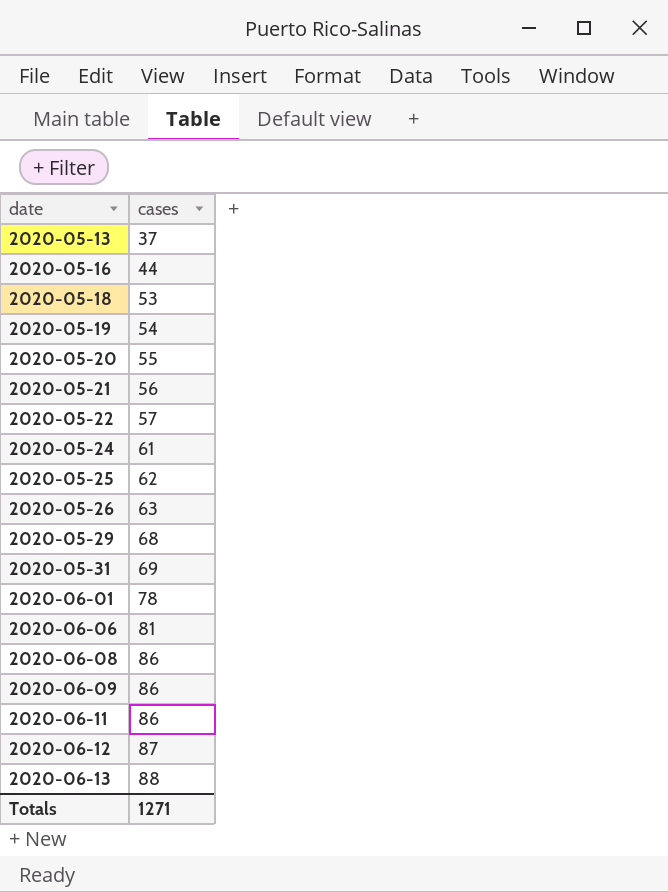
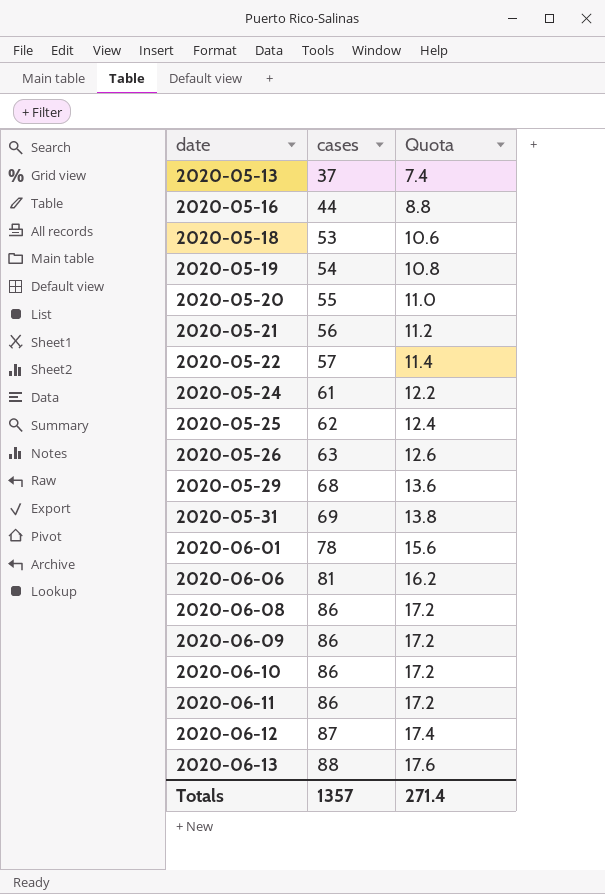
column Quota | formula: none -> [cases] * 0.2
row 2020-06-10: none -> 86 | 17.2
Totals | cases: 1271 -> 1357

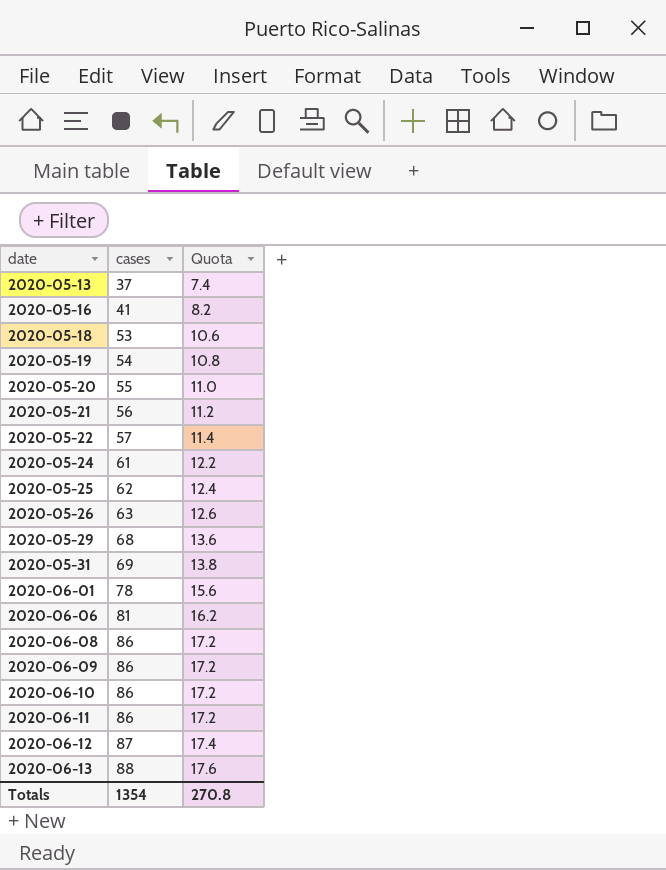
2020-05-16 | cases: 44 -> 41
2020-05-16 | Quota: 8.8 -> 8.2
Totals | cases: 1357 -> 1354
Totals | Quota: 271.4 -> 270.8

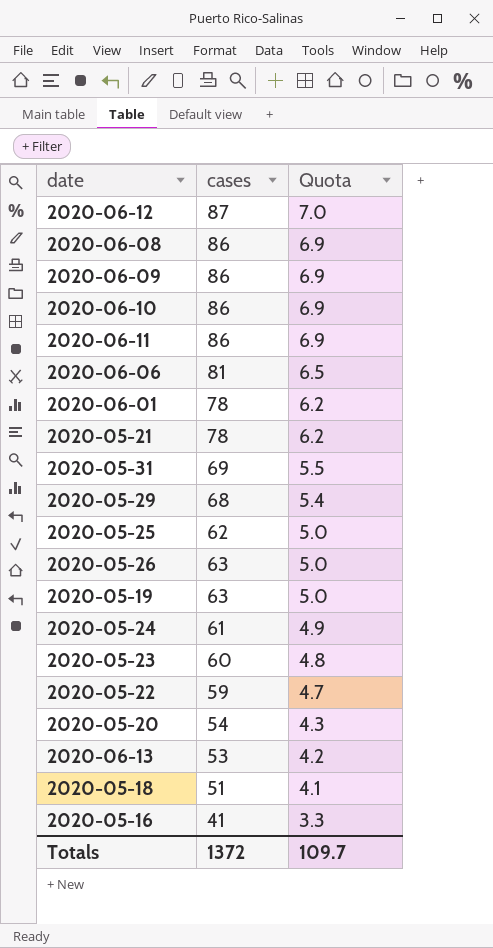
row order: date ascending -> Quota descending
column Quota | formula: [cases] * 0.2 -> [cases] * 0.08
row 2020-05-13: 37 | 7.4 -> none
2020-05-21 | cases: 56 -> 78
2020-05-19 | cases: 54 -> 63
row 2020-05-23: none -> 60 | 4.8
2020-05-22 | cases: 57 -> 59
2020-05-20 | cases: 55 -> 54
2020-06-13 | cases: 88 -> 53
2020-05-18 | cases: 53 -> 51
Totals | cases: 1354 -> 1372
Totals | Quota: 270.8 -> 109.7

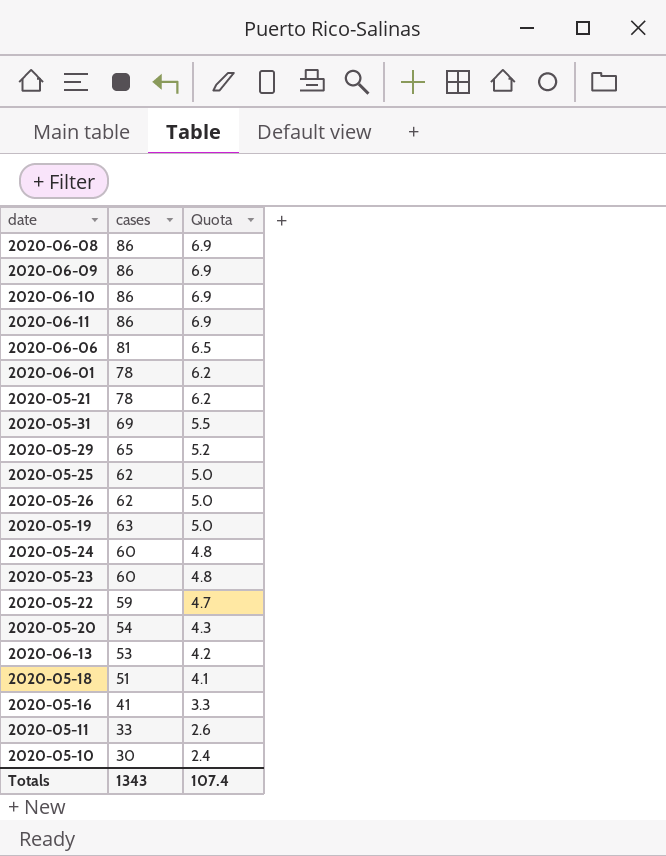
row 2020-06-12: 87 | 7.0 -> none
2020-05-29 | cases: 68 -> 65
2020-05-29 | Quota: 5.4 -> 5.2
2020-05-26 | cases: 63 -> 62
2020-05-24 | cases: 61 -> 60
2020-05-24 | Quota: 4.9 -> 4.8
row 2020-05-11: none -> 33 | 2.6
row 2020-05-10: none -> 30 | 2.4
Totals | cases: 1372 -> 1343
Totals | Quota: 109.7 -> 107.4

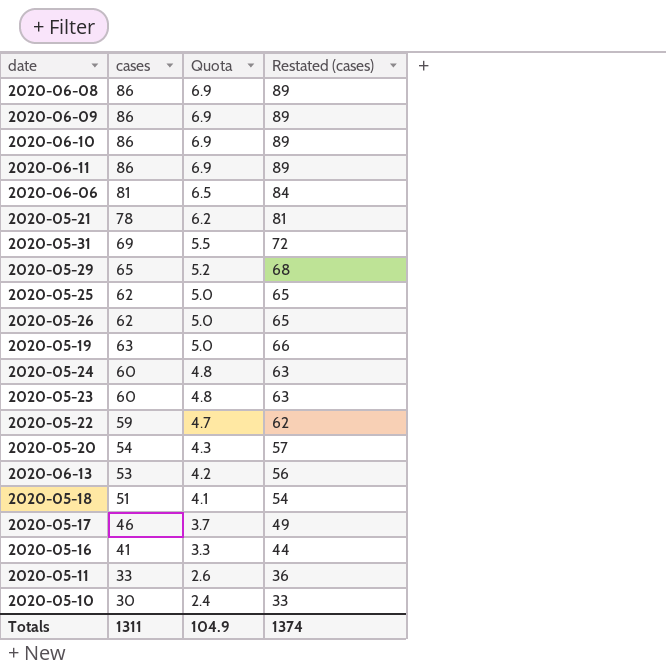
column Restated (cases) | formula: none -> [cases] + 3
row 2020-06-01: 78 | 6.2 -> none
row 2020-05-17: none -> 46 | 3.7 | 49
Totals | cases: 1343 -> 1311
Totals | Quota: 107.4 -> 104.9

